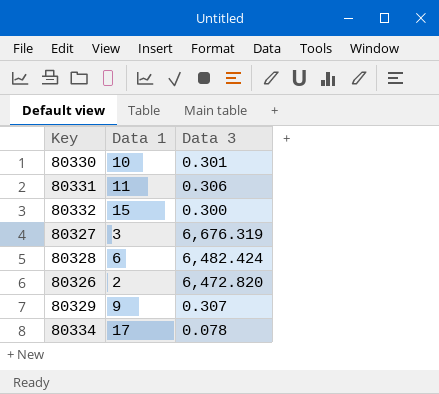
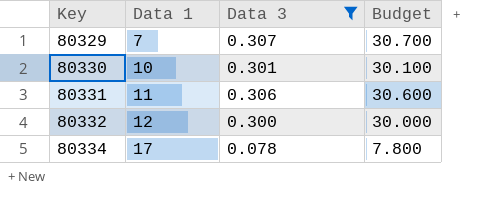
filter: none -> Data 3 <= 0.307
row order: none -> Key ascending
column Budget | formula: none -> [Data 3] * 100
80329 | Data 1: 9 -> 7
80332 | Data 1: 15 -> 12

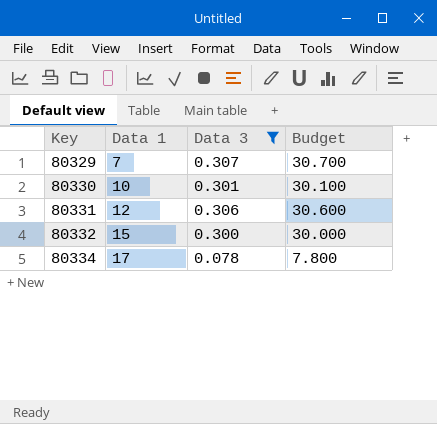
80331 | Data 1: 11 -> 12
80332 | Data 1: 12 -> 15

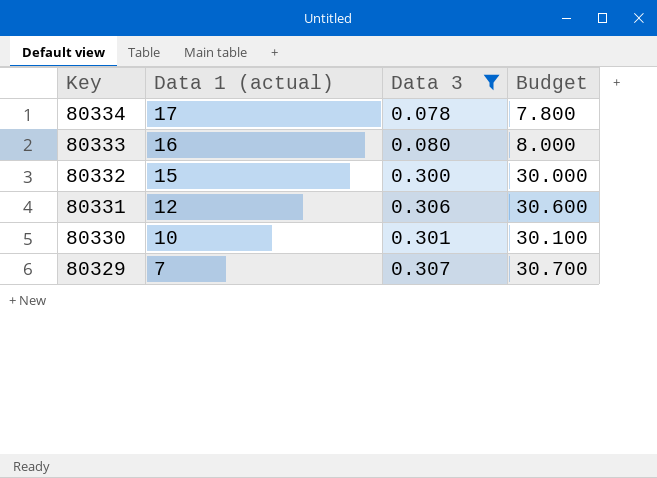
row order: Key ascending -> Key descending
column name: Data 1 -> Data 1 (actual)
row 80333: none -> 16 | 0.080 | 8.000

